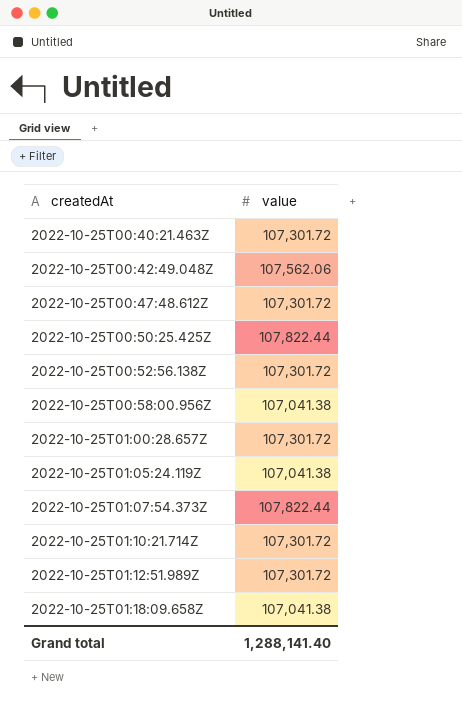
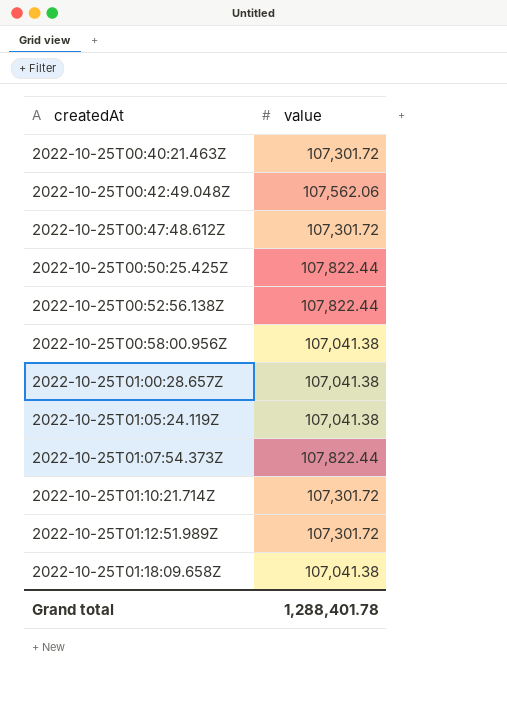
2022-10-25T00:52:56.138Z | value: 107,301.72 -> 107,822.44
2022-10-25T01:00:28.657Z | value: 107,301.72 -> 107,041.38
Grand total | value: 1,288,141.40 -> 1,288,401.78

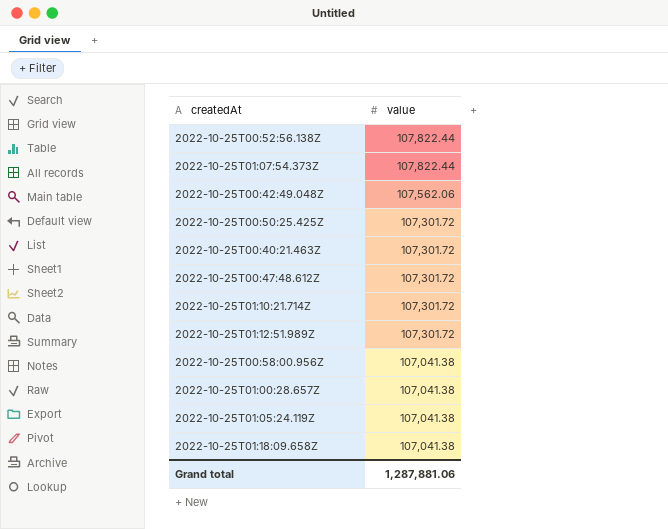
row order: createdAt ascending -> value descending
2022-10-25T00:50:25.425Z | value: 107,822.44 -> 107,301.72
Grand total | value: 1,288,401.78 -> 1,287,881.06

